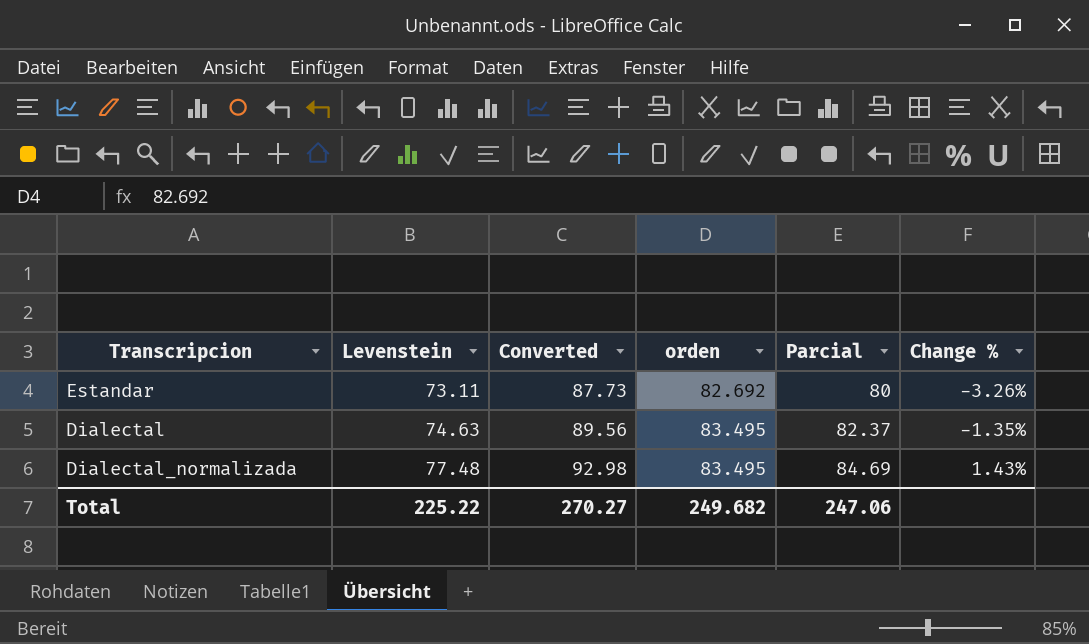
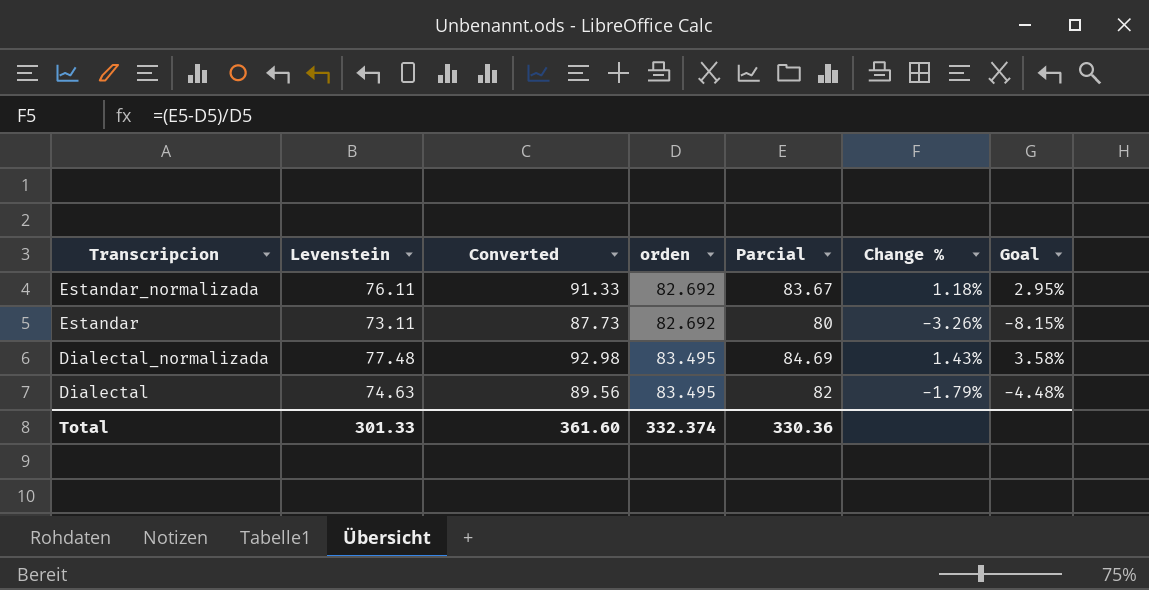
row order: Levenstein ascending -> Transcripcion descending
column Goal | formula: none -> [Change %] * 2.5
row Estandar_normalizada: none -> 76.11 | 91.33 | 82.692 | 83.67 | 1.18% | 2.95%
Dialectal | Parcial: 82.37 -> 82
Dialectal | Change %: -1.35% -> -1.79%
Total | Levenstein: 225.22 -> 301.33
Total | Converted: 270.27 -> 361.60
Total | orden: 249.682 -> 332.374
Total | Parcial: 247.06 -> 330.36

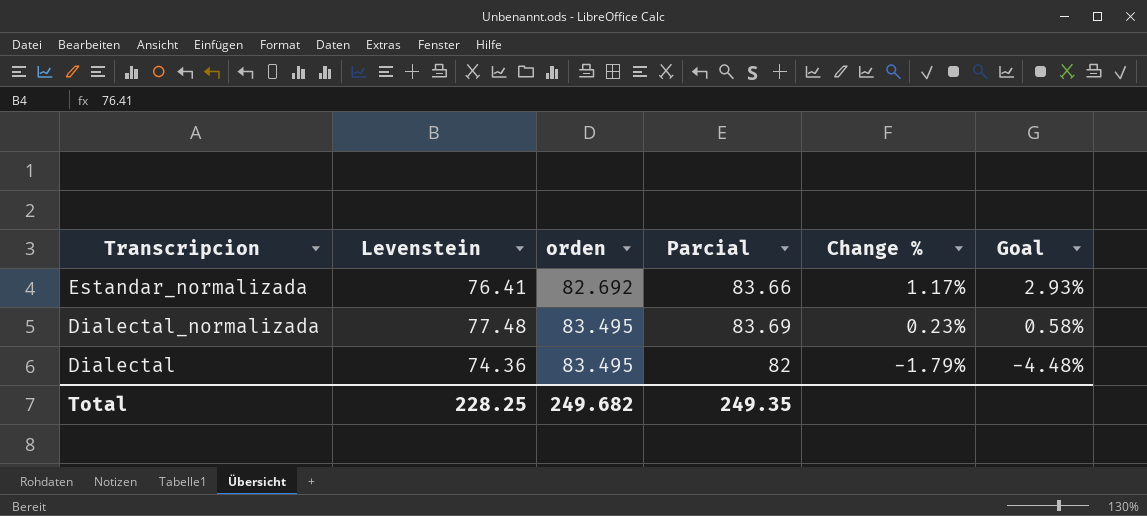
column Converted | formula: [Levenstein] * 1.2 -> none
row Estandar: 73.11 | 87.73 | 82.692 | 80 | -3.26% | -8.15% -> none
Estandar_normalizada | Levenstein: 76.11 -> 76.41
Estandar_normalizada | Parcial: 83.67 -> 83.66
Estandar_normalizada | Change %: 1.18% -> 1.17%
Estandar_normalizada | Goal: 2.95% -> 2.93%
Dialectal_normalizada | Parcial: 84.69 -> 83.69
Dialectal_normalizada | Change %: 1.43% -> 0.23%
Dialectal_normalizada | Goal: 3.58% -> 0.58%
Dialectal | Levenstein: 74.63 -> 74.36
Total | Levenstein: 301.33 -> 228.25
Total | orden: 332.374 -> 249.682
Total | Parcial: 330.36 -> 249.35

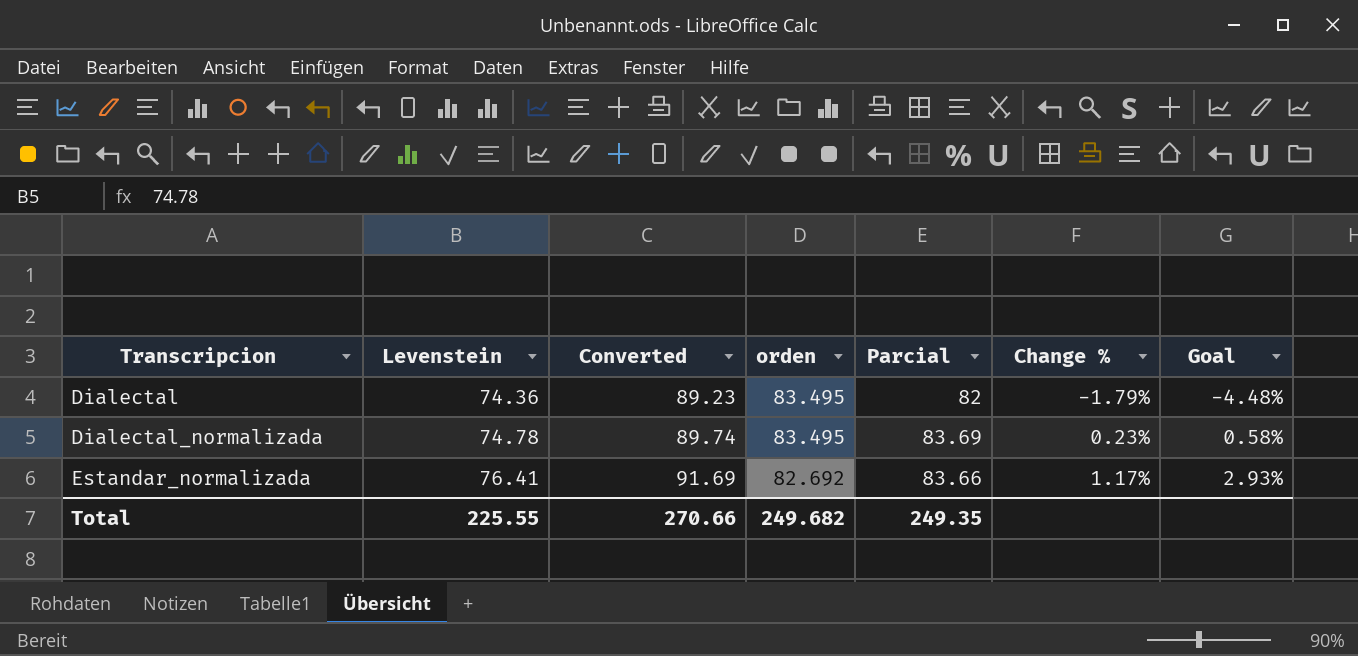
row order: Transcripcion descending -> Transcripcion ascending
column Converted | formula: none -> [Levenstein] * 1.2
Dialectal_normalizada | Levenstein: 77.48 -> 74.78
Total | Levenstein: 228.25 -> 225.55

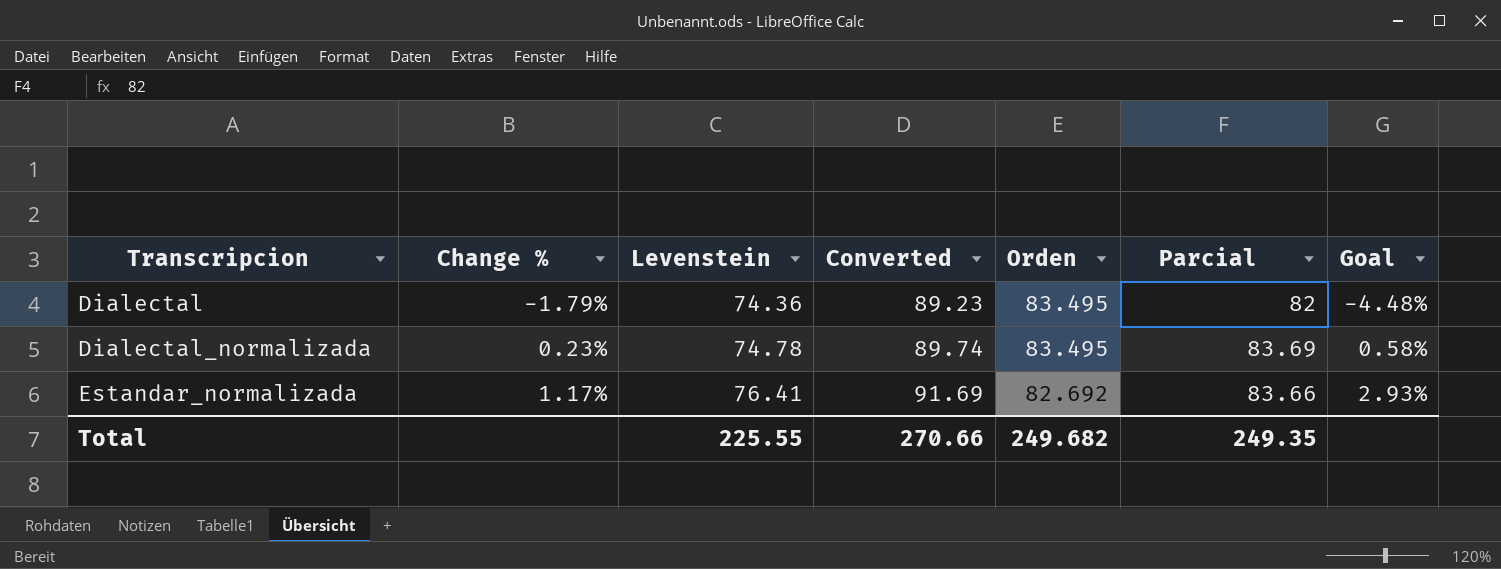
column Change % | position: 6 -> 2
column name: orden -> Orden

